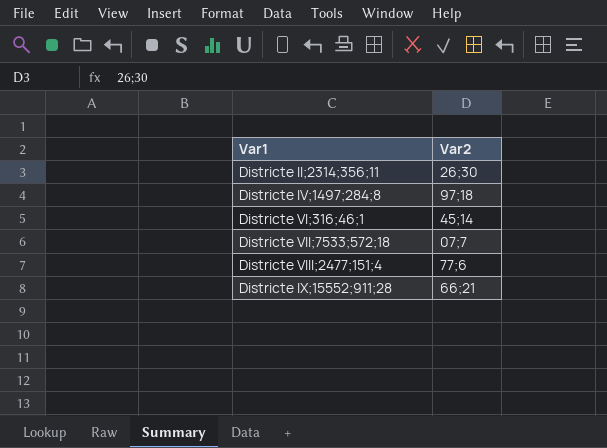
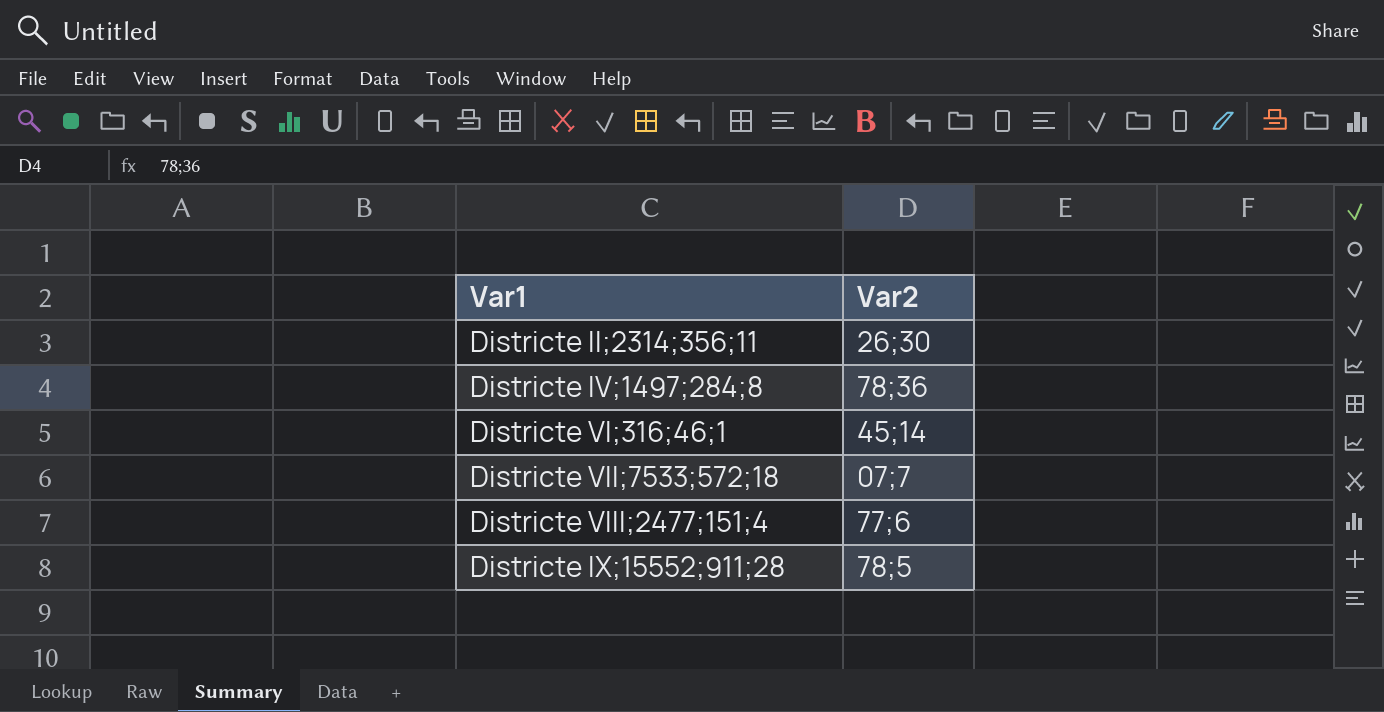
Districte IV;1497;284;8 | Var2: 97;18 -> 78;36
Districte IX;15552;911;28 | Var2: 66;21 -> 78;5

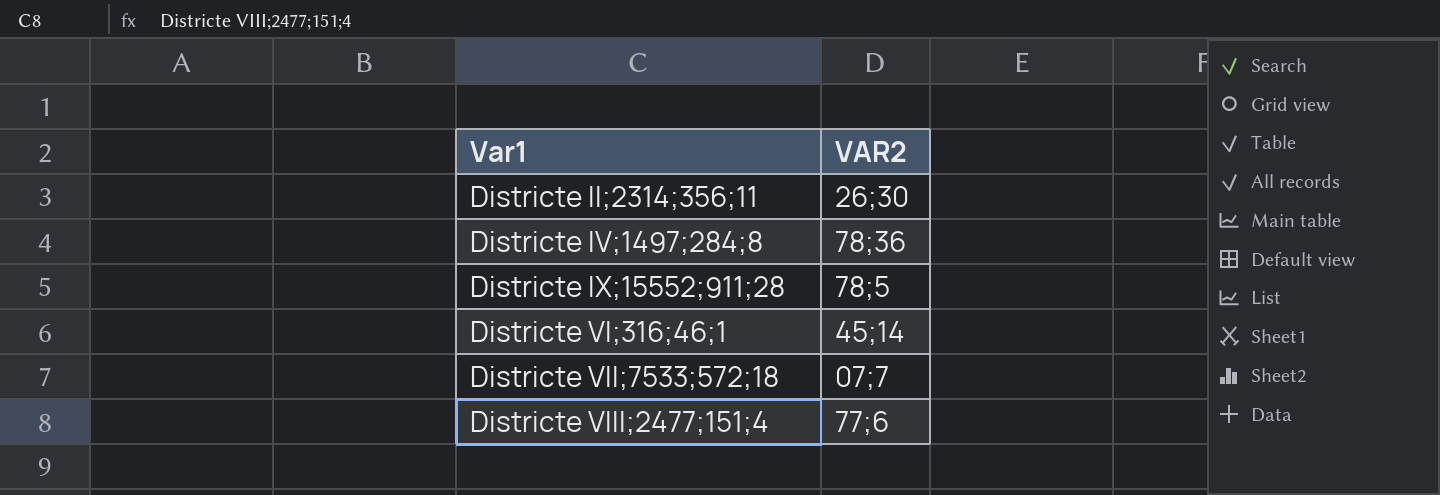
row order: none -> Var1 ascending
column name: Var2 -> VAR2

